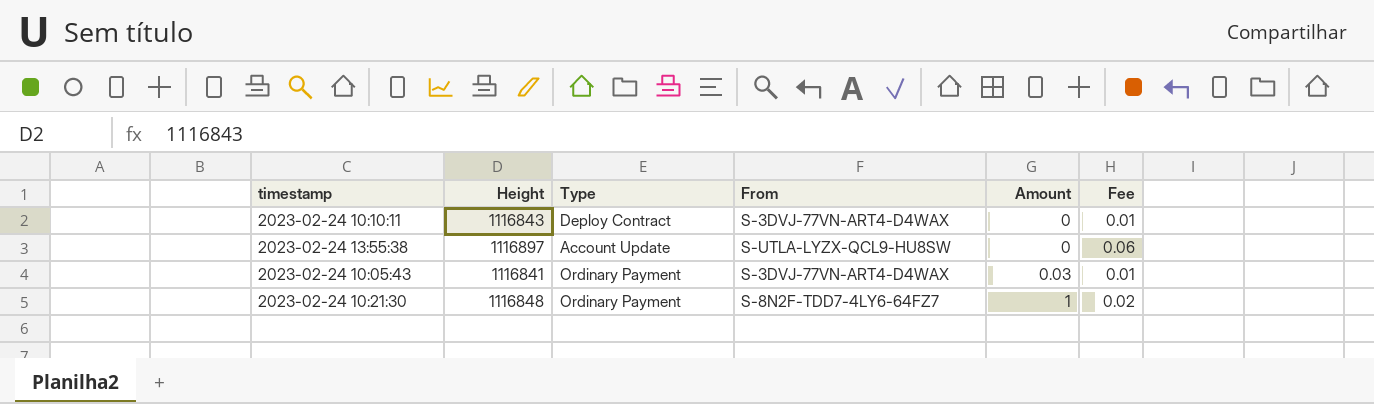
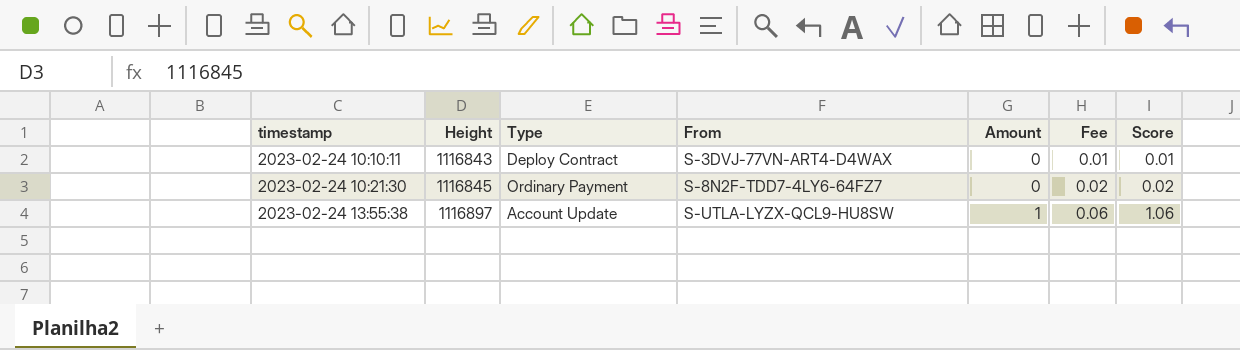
row order: Amount ascending -> timestamp ascending
column Score | formula: none -> [Amount] + [Fee]
row 2023-02-24 10:05:43: 1116841 | Ordinary Payment | S-3DVJ-77VN-ART4-D4WAX | 0.03 | 0.01 -> none
2023-02-24 10:21:30 | Height: 1116848 -> 1116845
2023-02-24 10:21:30 | Amount: 1 -> 0
2023-02-24 13:55:38 | Amount: 0 -> 1

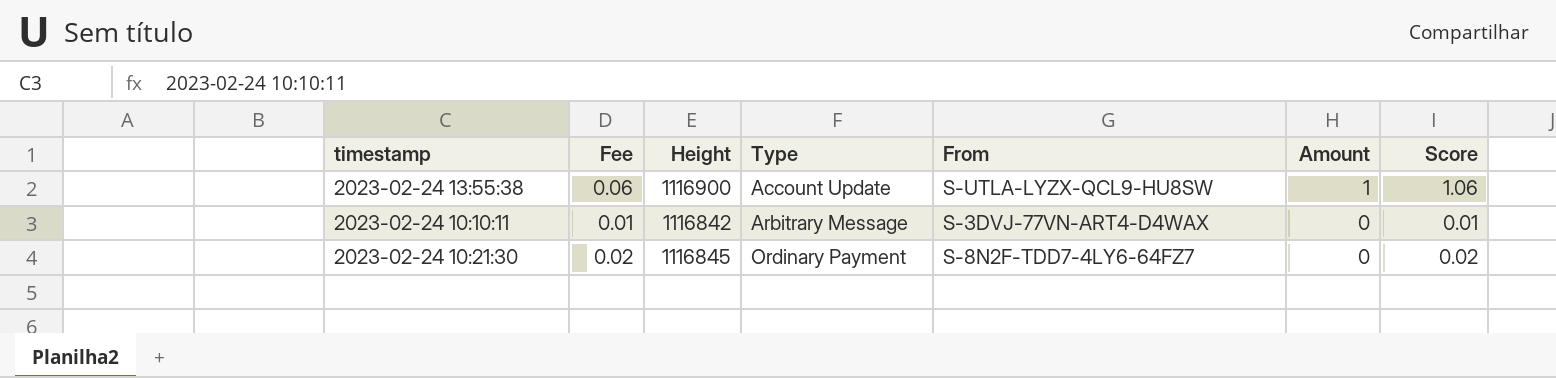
row order: timestamp ascending -> Type ascending
column Fee | position: 6 -> 2
2023-02-24 13:55:38 | Height: 1116897 -> 1116900
2023-02-24 10:10:11 | Height: 1116843 -> 1116842
2023-02-24 10:10:11 | Type: Deploy Contract -> Arbitrary Message

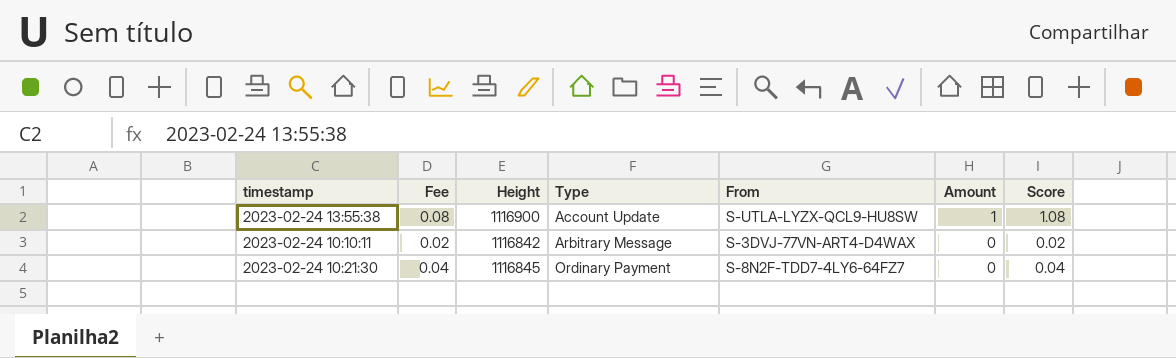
2023-02-24 13:55:38 | Fee: 0.06 -> 0.08
2023-02-24 13:55:38 | Score: 1.06 -> 1.08
2023-02-24 10:10:11 | Fee: 0.01 -> 0.02
2023-02-24 10:10:11 | Score: 0.01 -> 0.02
2023-02-24 10:21:30 | Fee: 0.02 -> 0.04
2023-02-24 10:21:30 | Score: 0.02 -> 0.04

